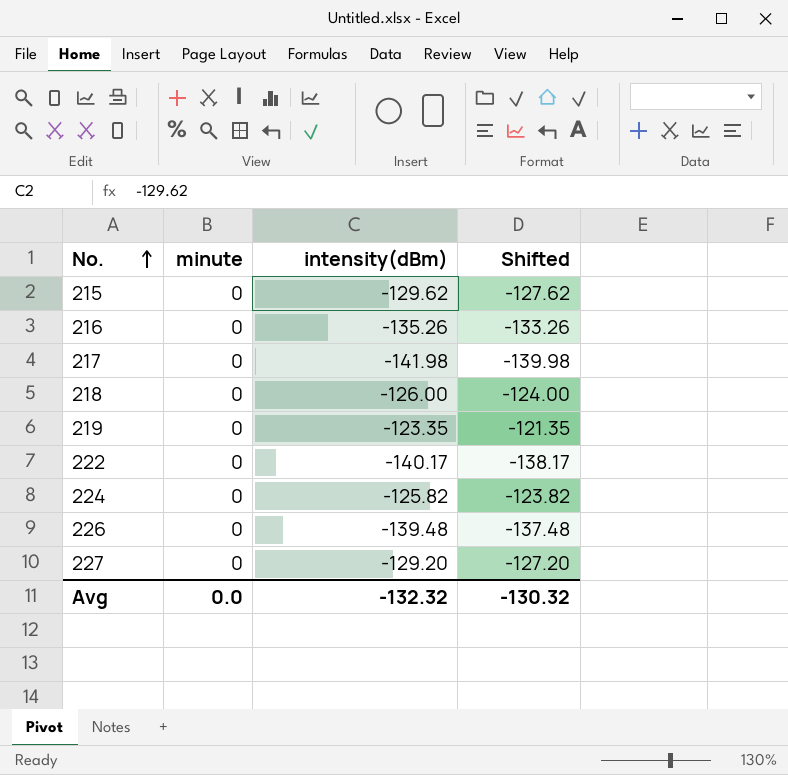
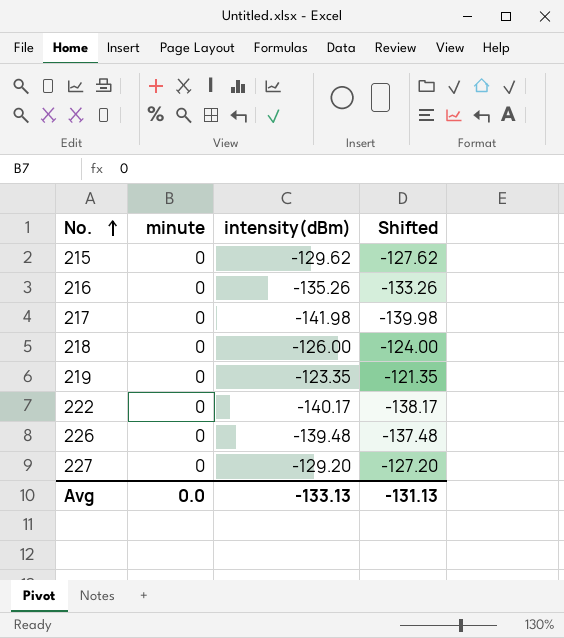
row 224: 0 | -125.82 | -123.82 -> none
Avg | intensity(dBm): -132.32 -> -133.13
Avg | Shifted: -130.32 -> -131.13

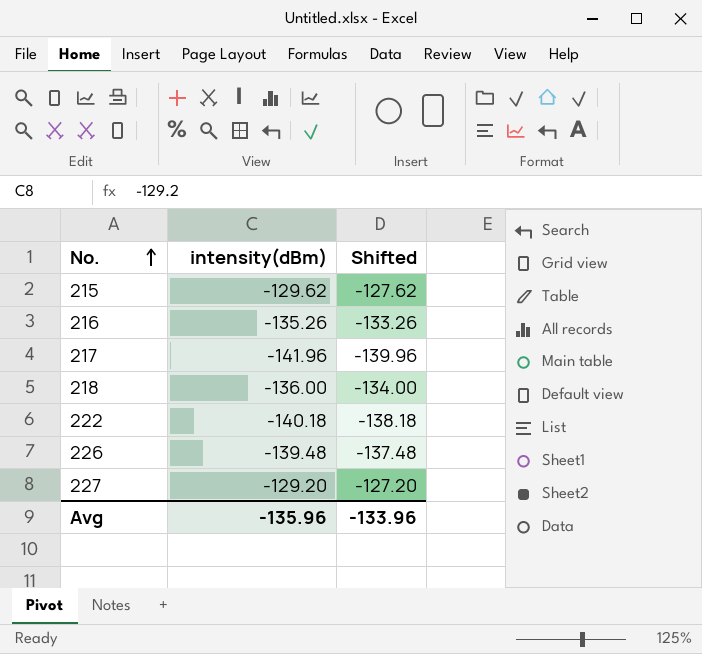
column minute | position: 2 -> none
row 219: 0 | -123.35 | -121.35 -> none
217 | intensity(dBm): -141.98 -> -141.96
217 | Shifted: -139.98 -> -139.96
218 | intensity(dBm): -126.00 -> -136.00
218 | Shifted: -124.00 -> -134.00
222 | intensity(dBm): -140.17 -> -140.18
222 | Shifted: -138.17 -> -138.18
Avg | intensity(dBm): -133.13 -> -135.96
Avg | Shifted: -131.13 -> -133.96

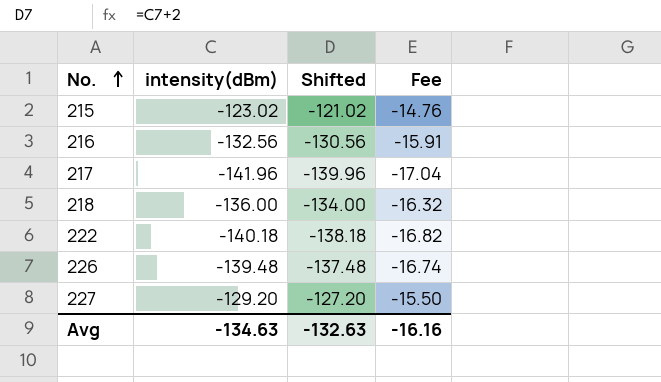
column Fee | formula: none -> [intensity(dBm)] * 0.12
215 | intensity(dBm): -129.62 -> -123.02
215 | Shifted: -127.62 -> -121.02
216 | intensity(dBm): -135.26 -> -132.56
216 | Shifted: -133.26 -> -130.56
Avg | intensity(dBm): -135.96 -> -134.63
Avg | Shifted: -133.96 -> -132.63

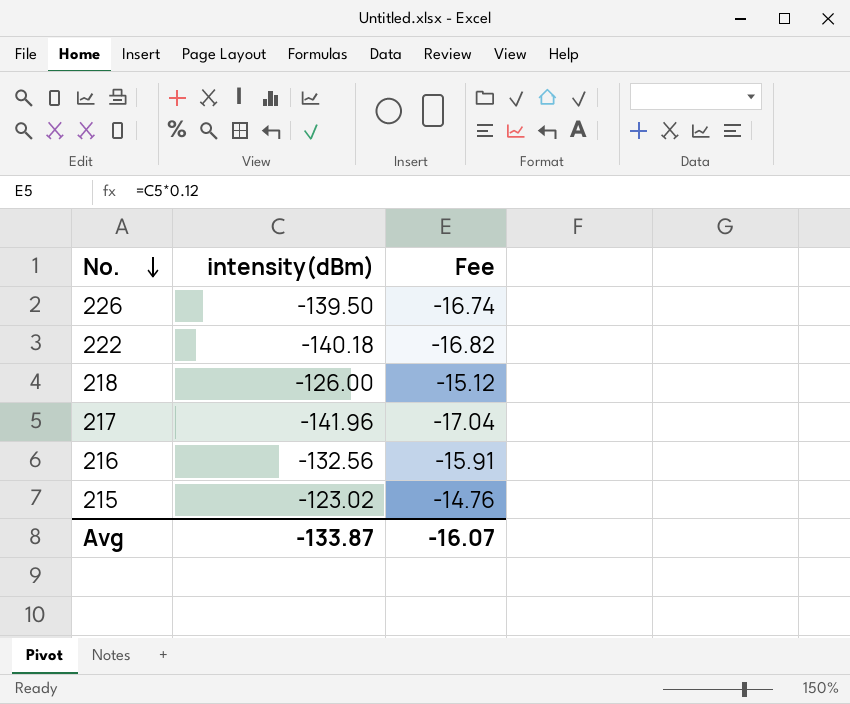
row order: No. ascending -> No. descending
column Shifted | formula: [intensity(dBm)] + 2 -> none
row 227: -129.20 | -127.20 | -15.50 -> none
226 | intensity(dBm): -139.48 -> -139.50
218 | intensity(dBm): -136.00 -> -126.00
218 | Fee: -16.32 -> -15.12
Avg | intensity(dBm): -134.63 -> -133.87
Avg | Fee: -16.16 -> -16.07

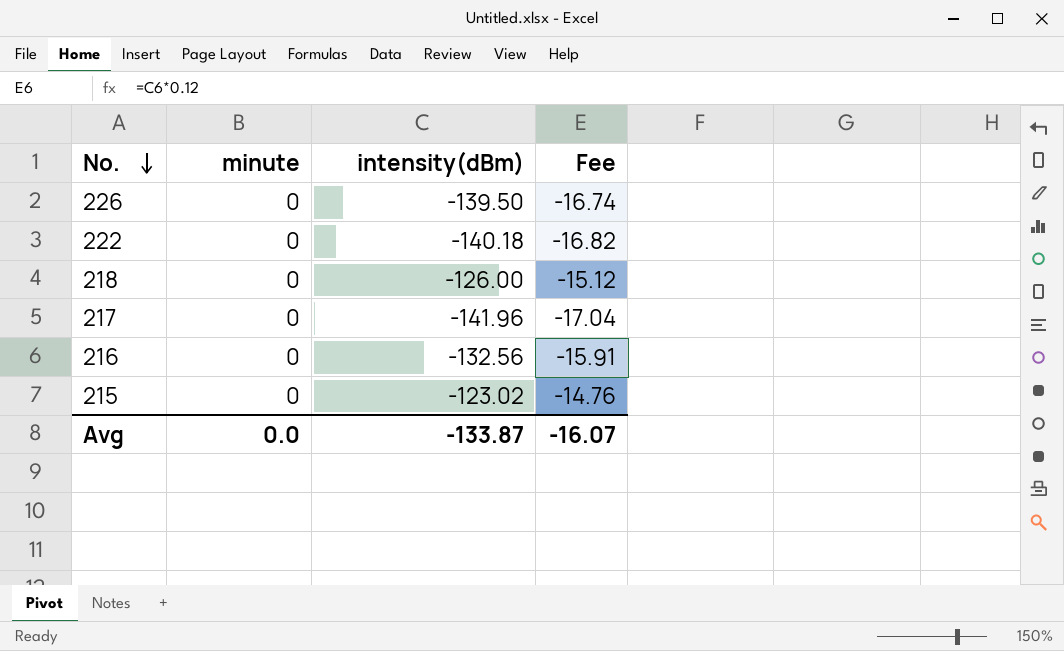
column minute | position: none -> 2

